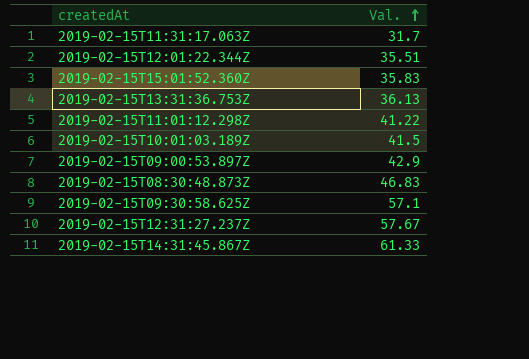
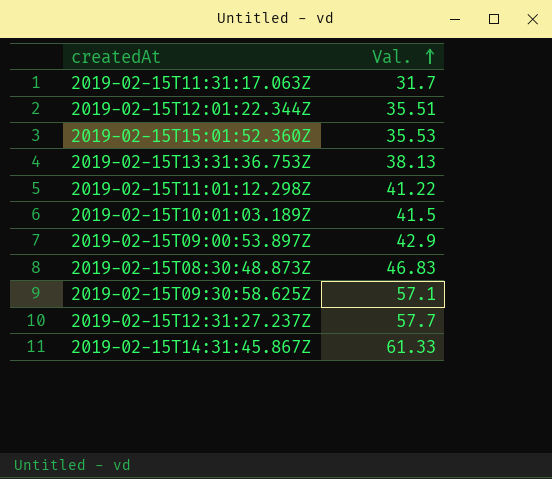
2019-02-15T15:01:52.360Z | Val.: 35.83 -> 35.53
2019-02-15T13:31:36.753Z | Val.: 36.13 -> 38.13
2019-02-15T12:31:27.237Z | Val.: 57.67 -> 57.7

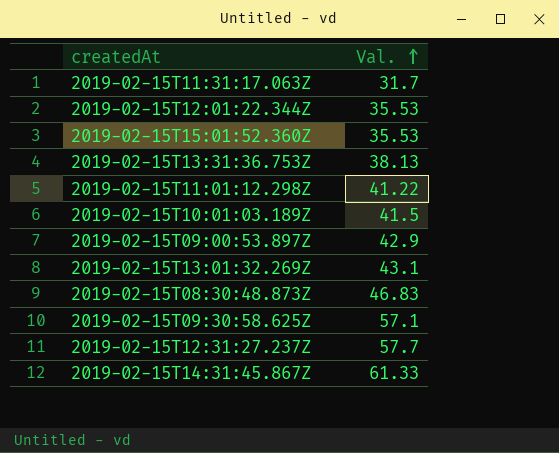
2019-02-15T12:01:22.344Z | Val.: 35.51 -> 35.53
row 2019-02-15T13:01:32.269Z: none -> 43.1

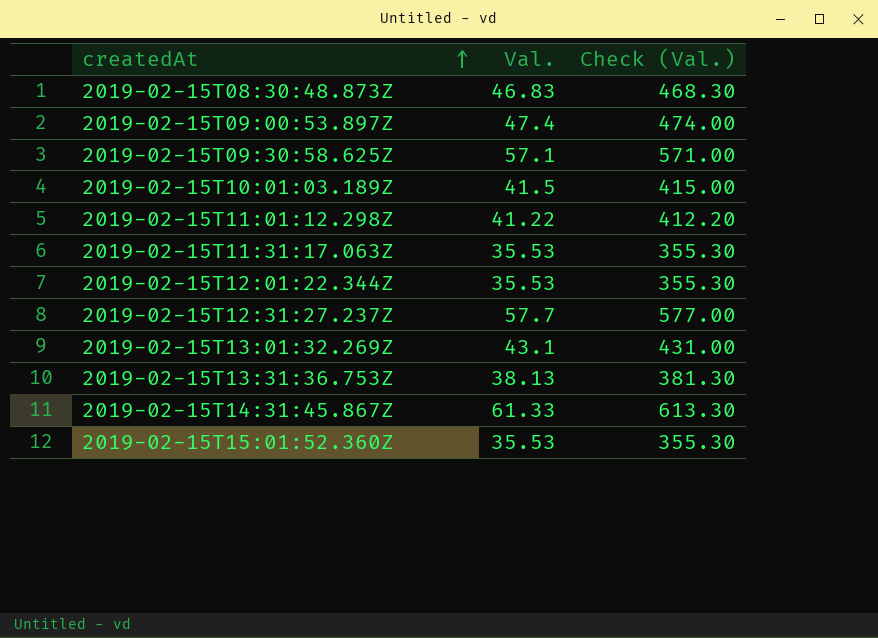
row order: Val. ascending -> createdAt ascending
column Check (Val.) | formula: none -> [Val.] * 10
2019-02-15T09:00:53.897Z | Val.: 42.9 -> 47.4
2019-02-15T11:31:17.063Z | Val.: 31.7 -> 35.53

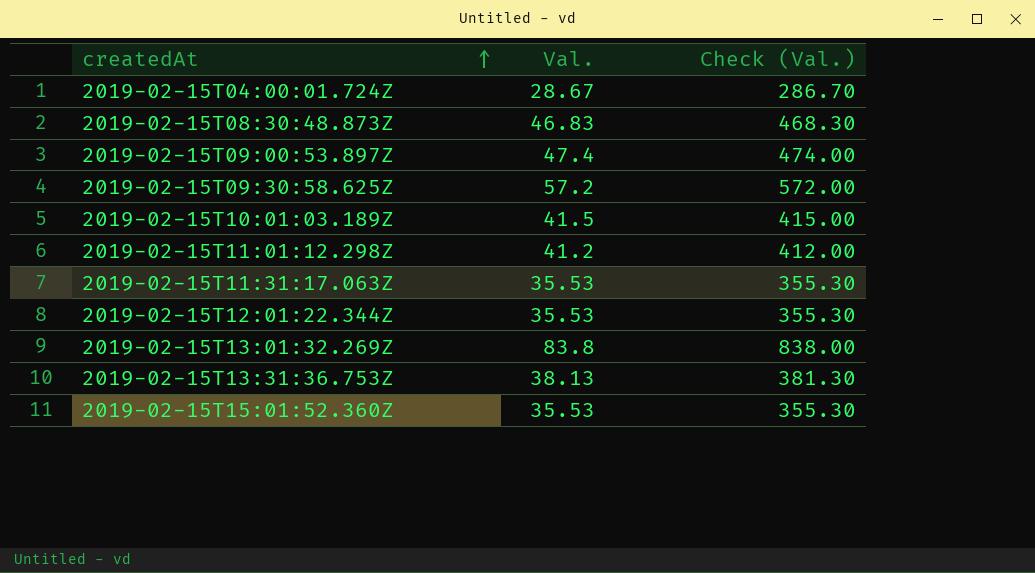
row 2019-02-15T12:31:27.237Z: 57.7 | 577.00 -> none
row 2019-02-15T14:31:45.867Z: 61.33 | 613.30 -> none
row 2019-02-15T04:00:01.724Z: none -> 28.67 | 286.70
2019-02-15T09:30:58.625Z | Val.: 57.1 -> 57.2
2019-02-15T09:30:58.625Z | Check (Val.): 571.00 -> 572.00
2019-02-15T11:01:12.298Z | Val.: 41.22 -> 41.2
2019-02-15T11:01:12.298Z | Check (Val.): 412.20 -> 412.00
2019-02-15T13:01:32.269Z | Val.: 43.1 -> 83.8
2019-02-15T13:01:32.269Z | Check (Val.): 431.00 -> 838.00

